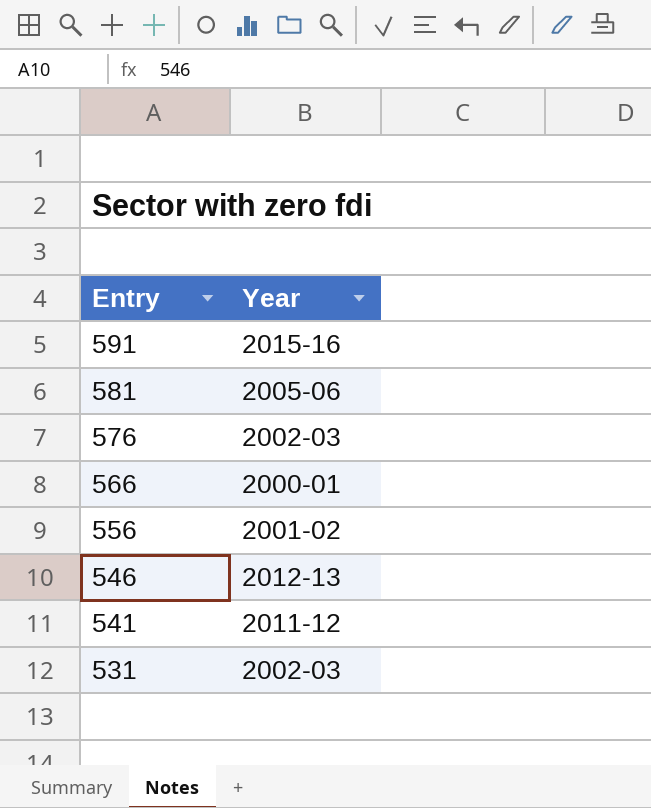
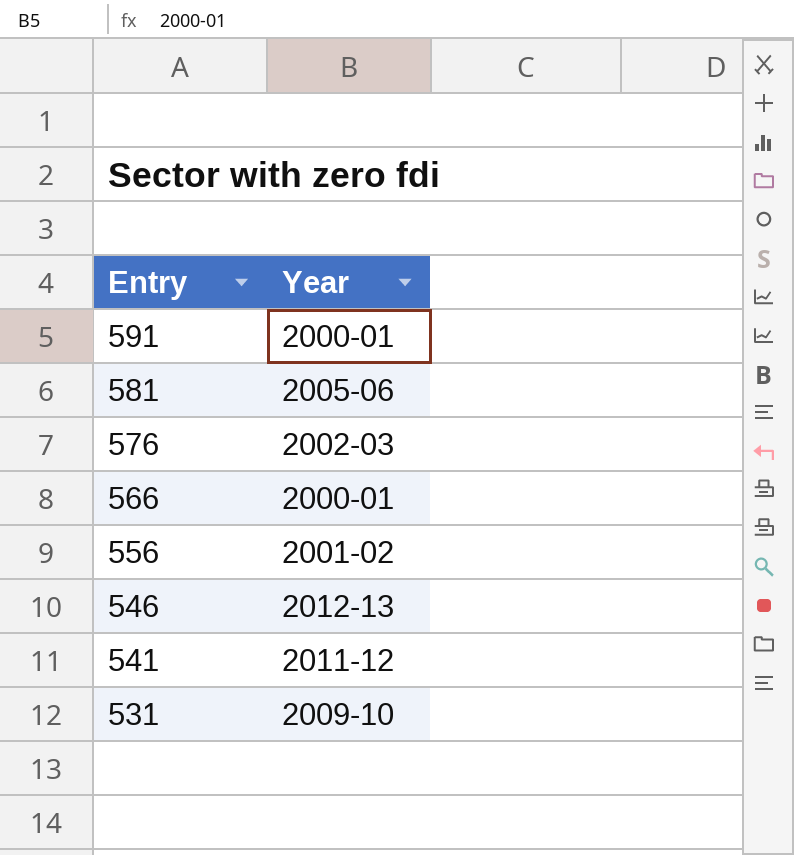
591 | Year: 2015-16 -> 2000-01
531 | Year: 2002-03 -> 2009-10

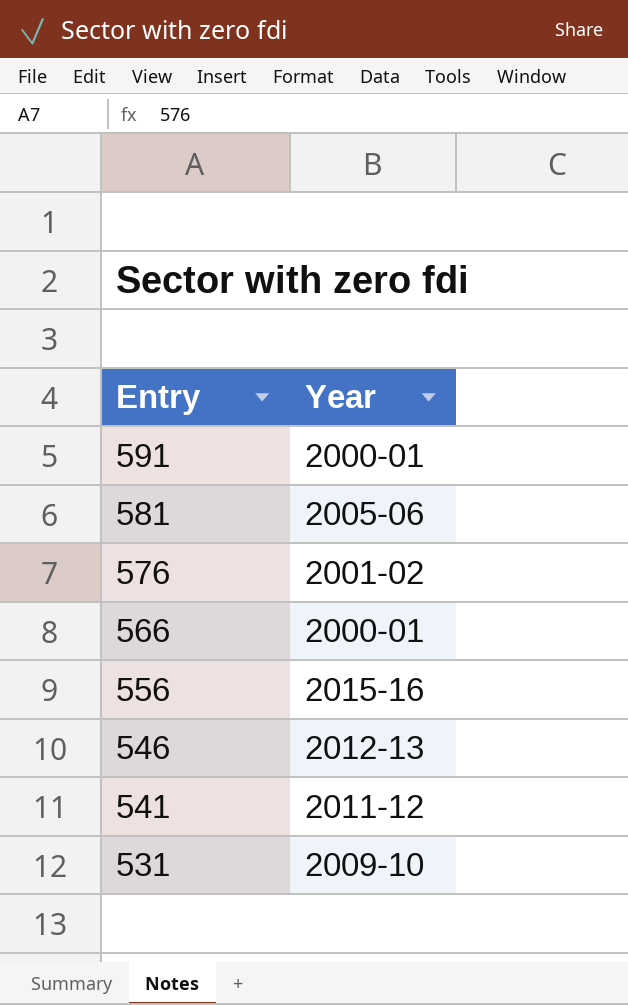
576 | Year: 2002-03 -> 2001-02
556 | Year: 2001-02 -> 2015-16

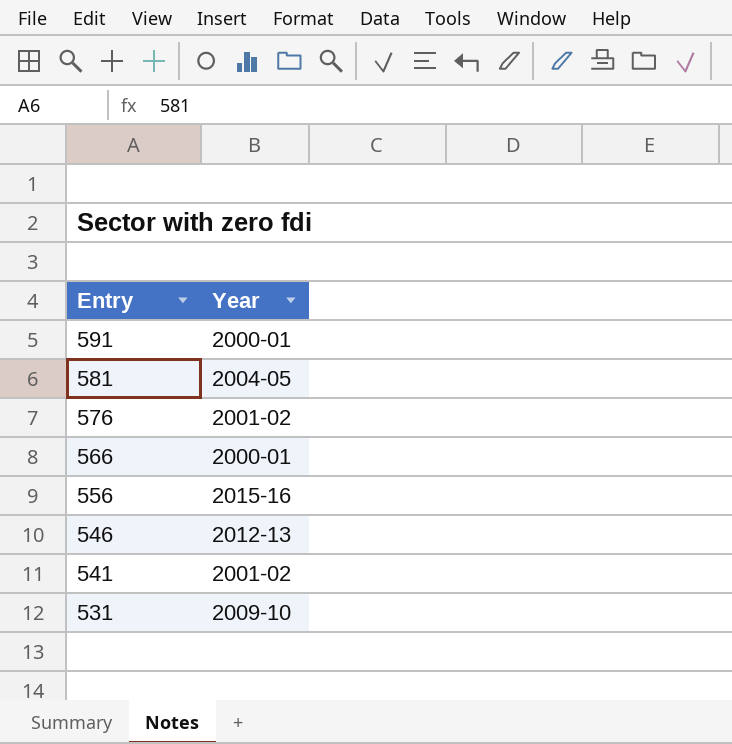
581 | Year: 2005-06 -> 2004-05
541 | Year: 2011-12 -> 2001-02

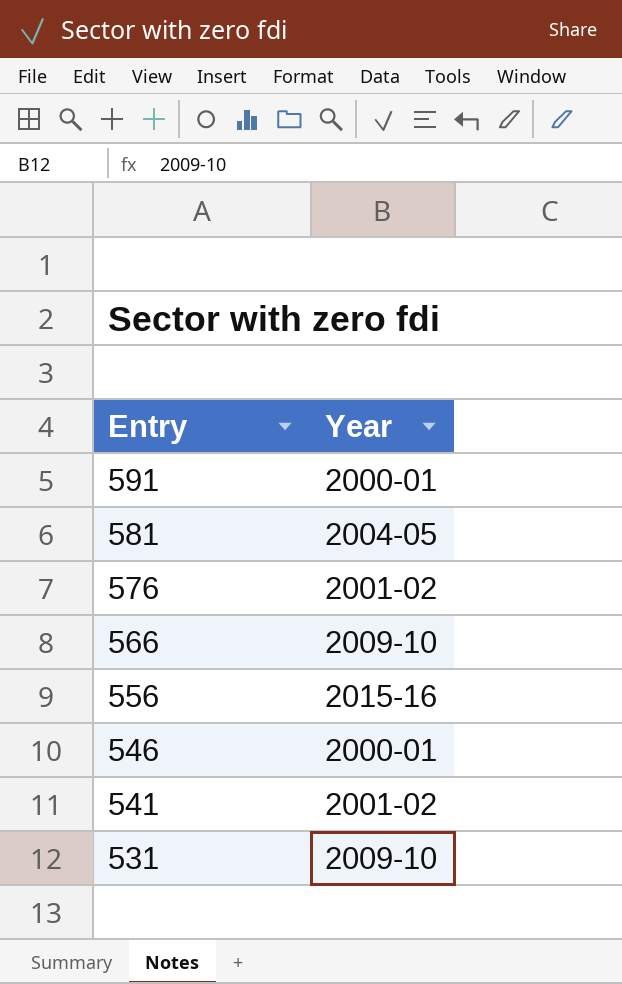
566 | Year: 2000-01 -> 2009-10
546 | Year: 2012-13 -> 2000-01

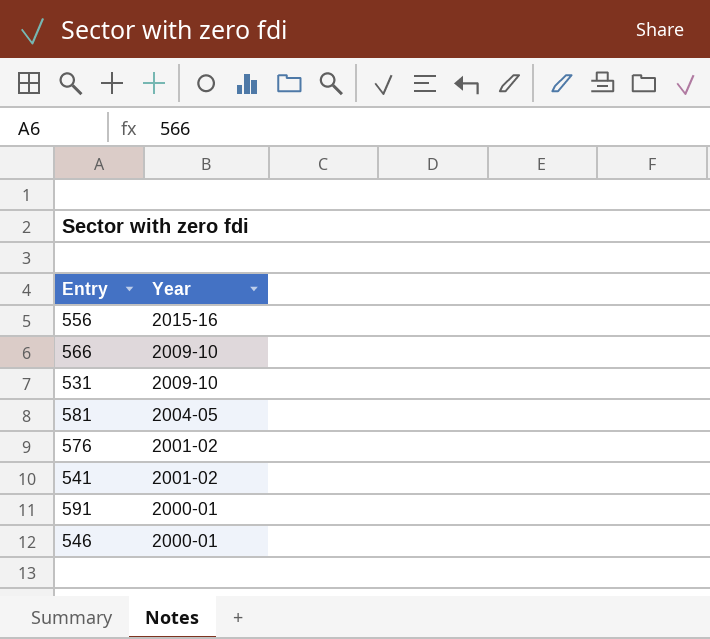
row order: Entry descending -> Year descending

